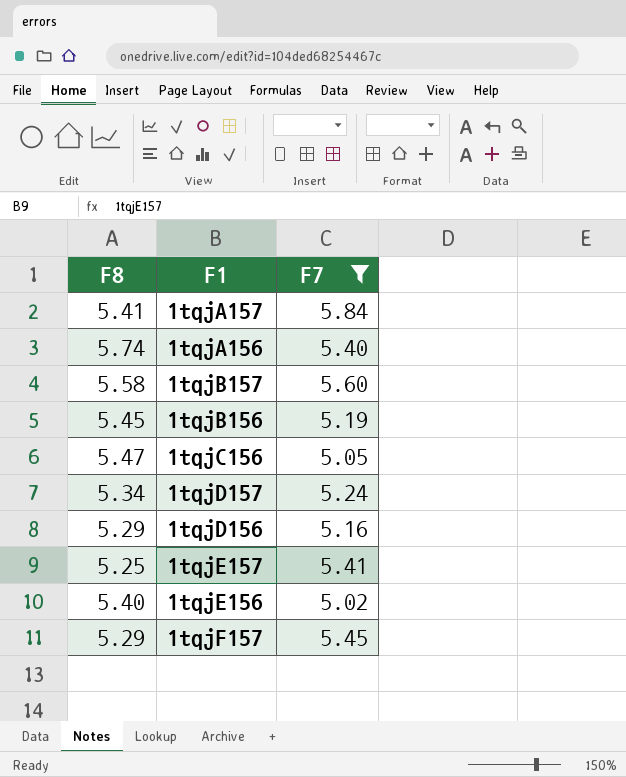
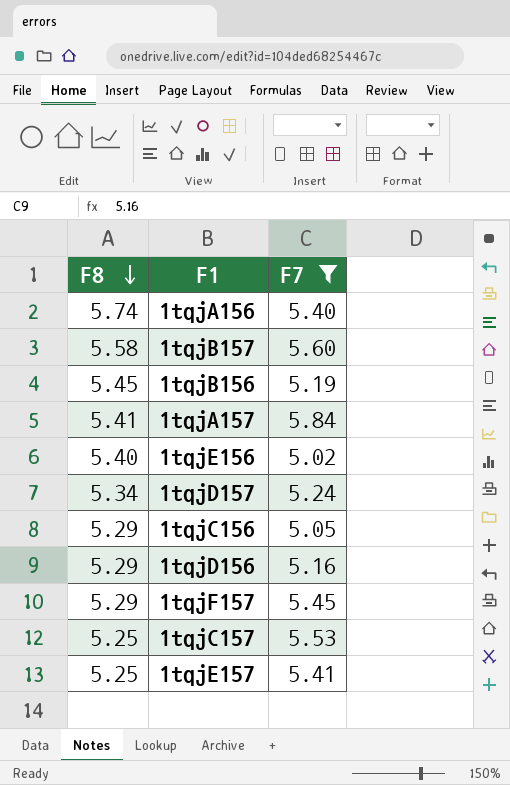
row order: none -> F8 descending
1tqjC156 | F8: 5.47 -> 5.29
row 1tqjC157: none -> 5.25 | 5.53

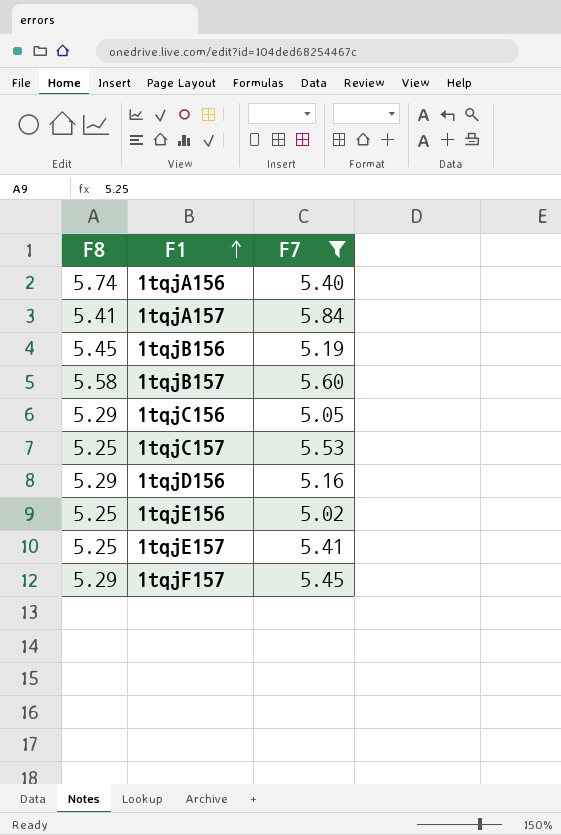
row order: F8 descending -> F1 ascending
row 1tqjD157: 5.34 | 5.24 -> none
1tqjE156 | F8: 5.40 -> 5.25

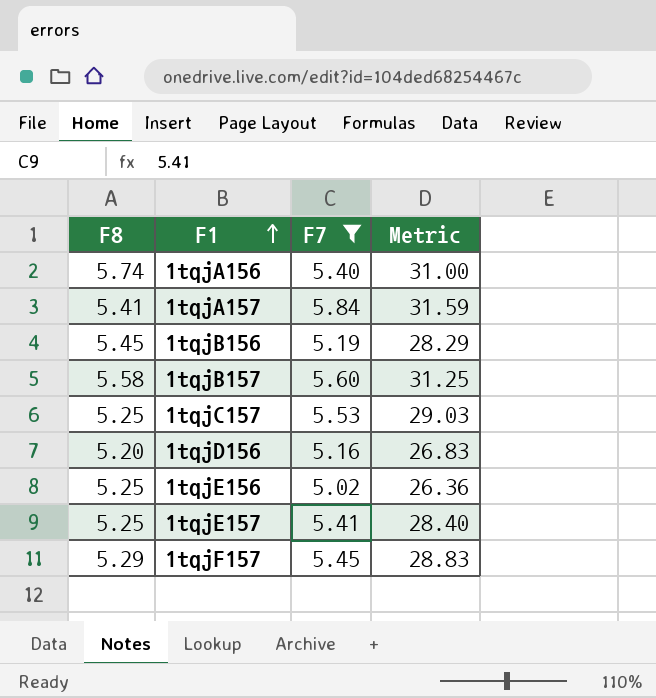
column Metric | formula: none -> [F8] * [F7]
row 1tqjC156: 5.29 | 5.05 -> none
1tqjD156 | F8: 5.29 -> 5.20

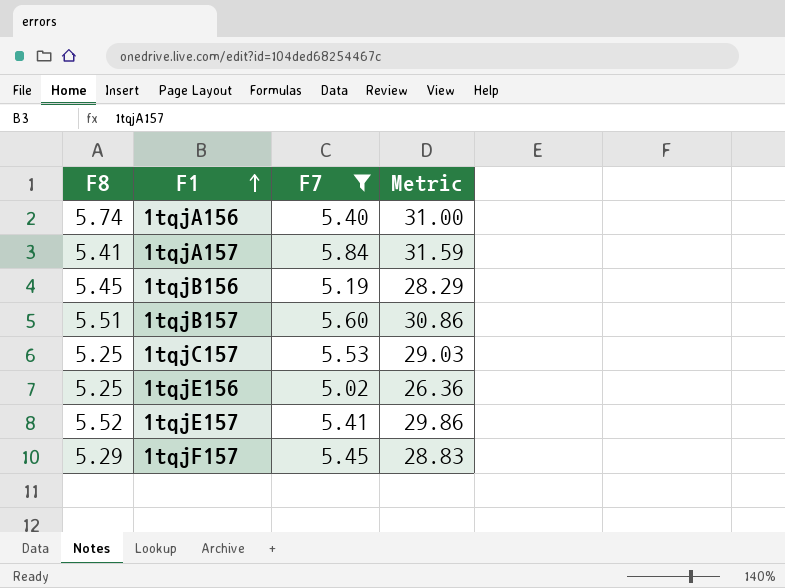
row 1tqjD156: 5.20 | 5.16 | 26.83 -> none
1tqjB157 | F8: 5.58 -> 5.51
1tqjB157 | Metric: 31.25 -> 30.86
1tqjE157 | F8: 5.25 -> 5.52
1tqjE157 | Metric: 28.40 -> 29.86

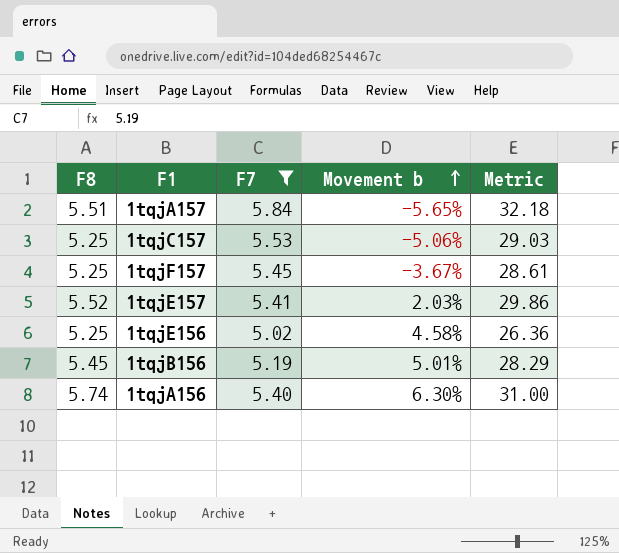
row order: F1 ascending -> Movement b ascending
column Movement b | formula: none -> ([F8] - [F7]) / [F7]
row 1tqjB157: 5.51 | 5.60 | 30.86 -> none
1tqjA157 | F8: 5.41 -> 5.51
1tqjA157 | Metric: 31.59 -> 32.18
1tqjF157 | F8: 5.29 -> 5.25
1tqjF157 | Metric: 28.83 -> 28.61

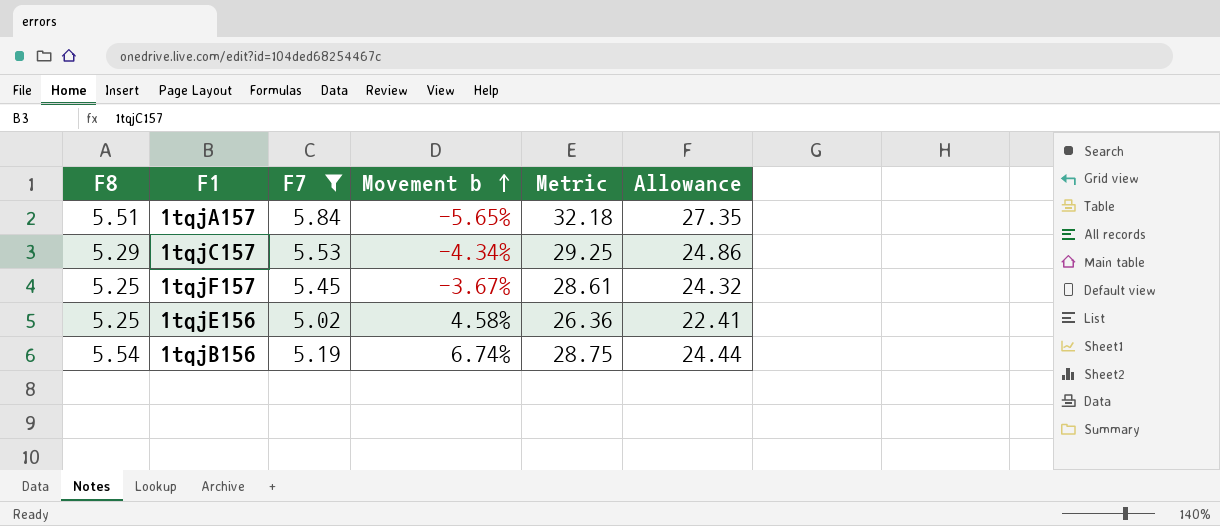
column Allowance | formula: none -> [Metric] * 0.85
row 1tqjE157: 5.52 | 5.41 | 2.03% | 29.86 -> none
row 1tqjA156: 5.74 | 5.40 | 6.30% | 31.00 -> none
1tqjC157 | F8: 5.25 -> 5.29
1tqjC157 | Movement b: -5.06% -> -4.34%
1tqjC157 | Metric: 29.03 -> 29.25
1tqjB156 | F8: 5.45 -> 5.54
1tqjB156 | Movement b: 5.01% -> 6.74%
1tqjB156 | Metric: 28.29 -> 28.75

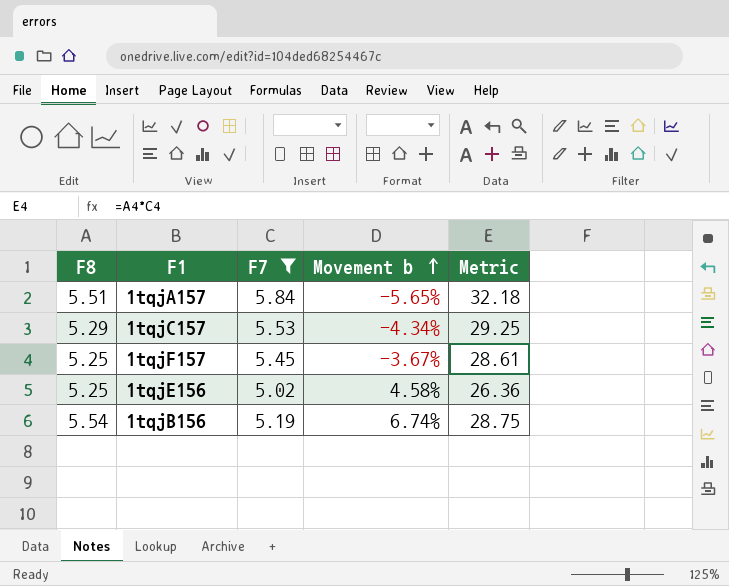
column Allowance | formula: [Metric] * 0.85 -> none

